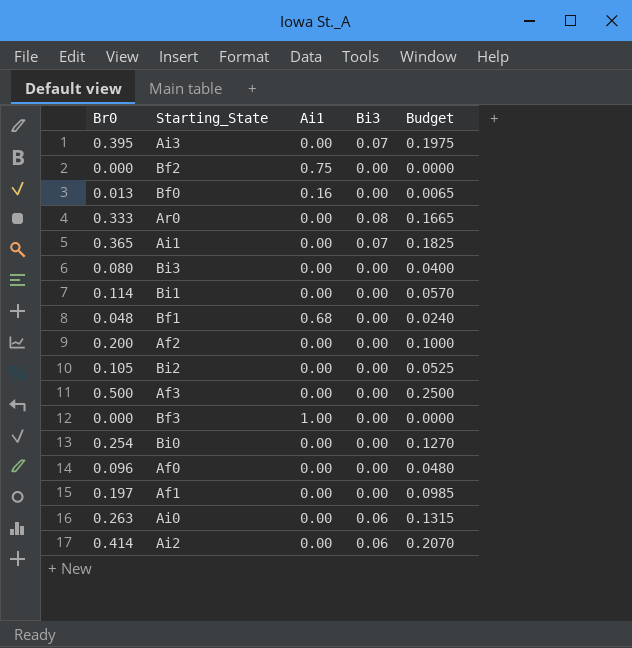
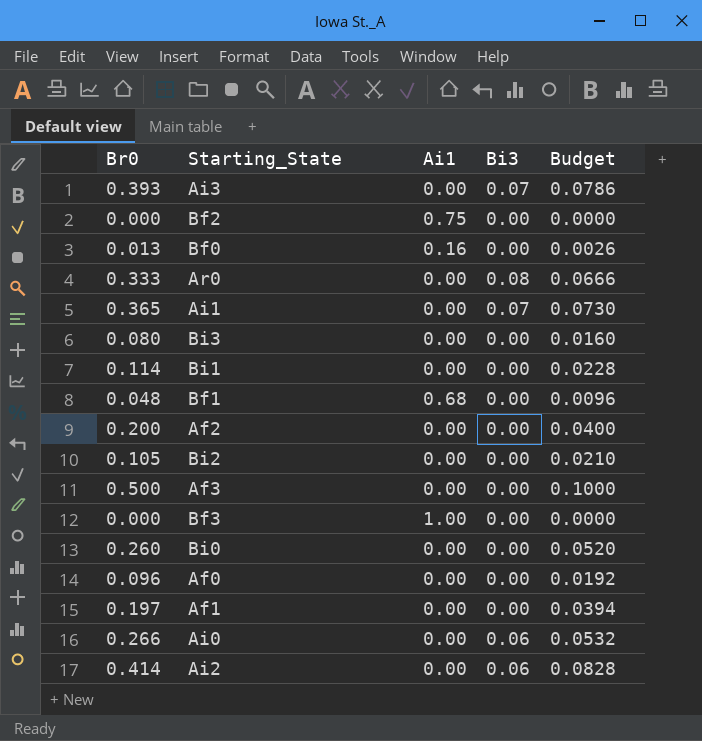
column Budget | formula: [Br0] * 0.5 -> [Br0] * 0.2
Ai3 | Br0: 0.395 -> 0.393
Bi0 | Br0: 0.254 -> 0.260
Ai0 | Br0: 0.263 -> 0.266

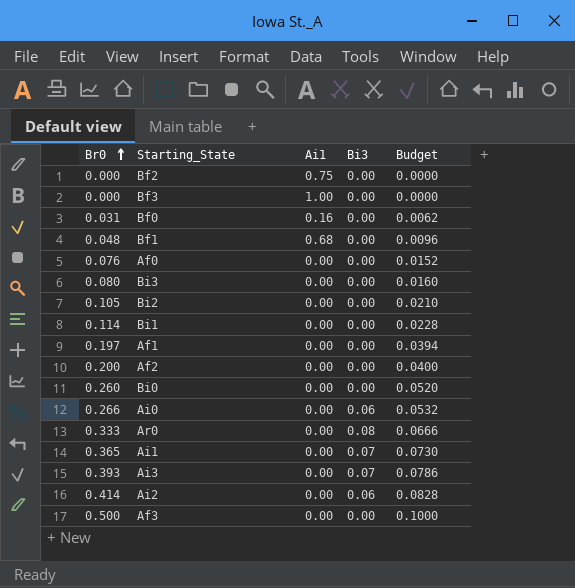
row order: none -> Br0 ascending
Bf0 | Br0: 0.013 -> 0.031
Bf0 | Budget: 0.0026 -> 0.0062
Af0 | Br0: 0.096 -> 0.076
Af0 | Budget: 0.0192 -> 0.0152

